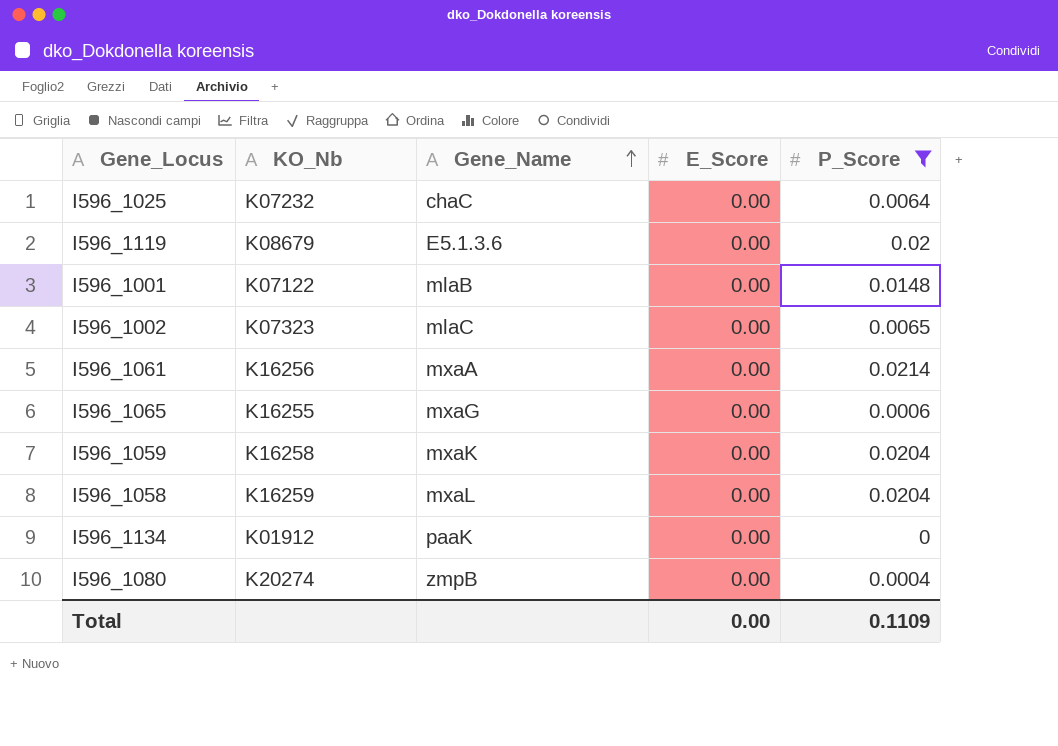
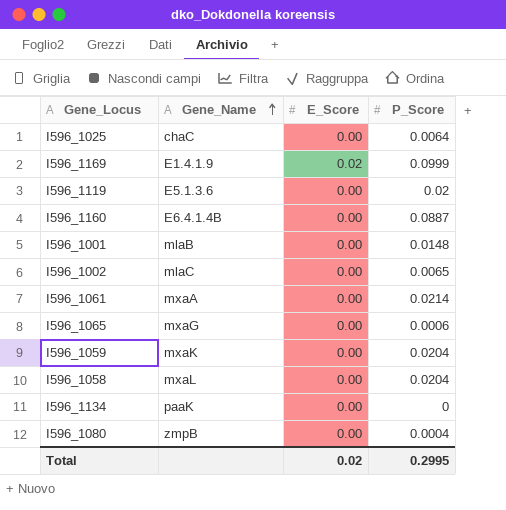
filter: P_Score <= 0.0214 -> none
column KO_Nb | position: 2 -> none
Total | E_Score: 0.00 -> 0.02
Total | P_Score: 0.1109 -> 0.2995

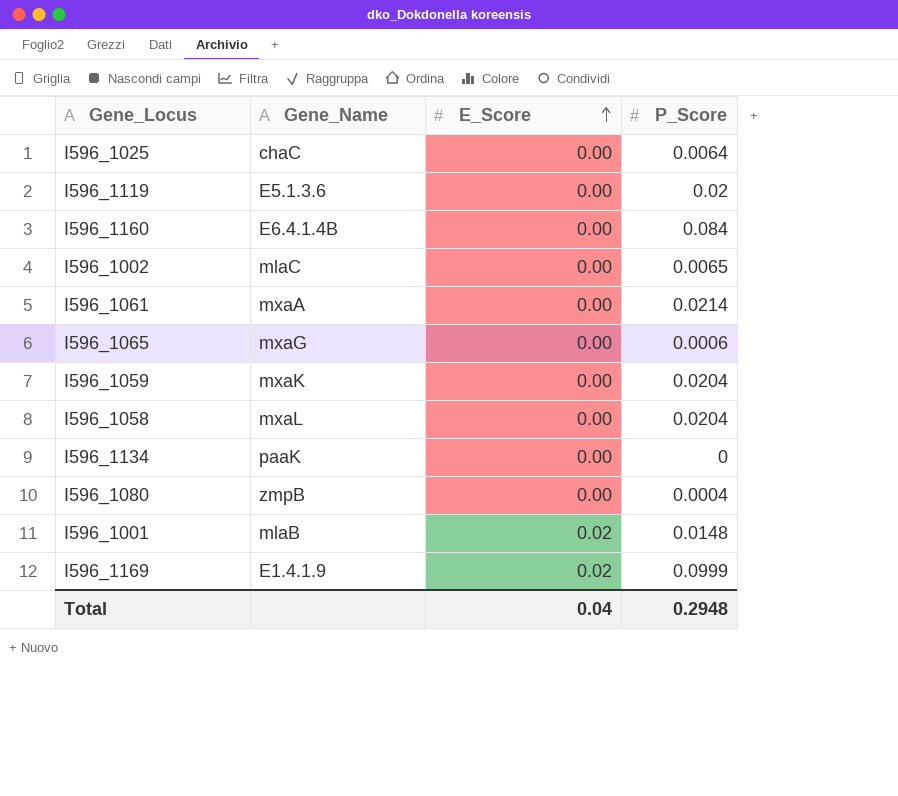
row order: Gene_Name ascending -> E_Score ascending
I596_1160 | P_Score: 0.0887 -> 0.084
I596_1001 | E_Score: 0.00 -> 0.02
Total | E_Score: 0.02 -> 0.04
Total | P_Score: 0.2995 -> 0.2948

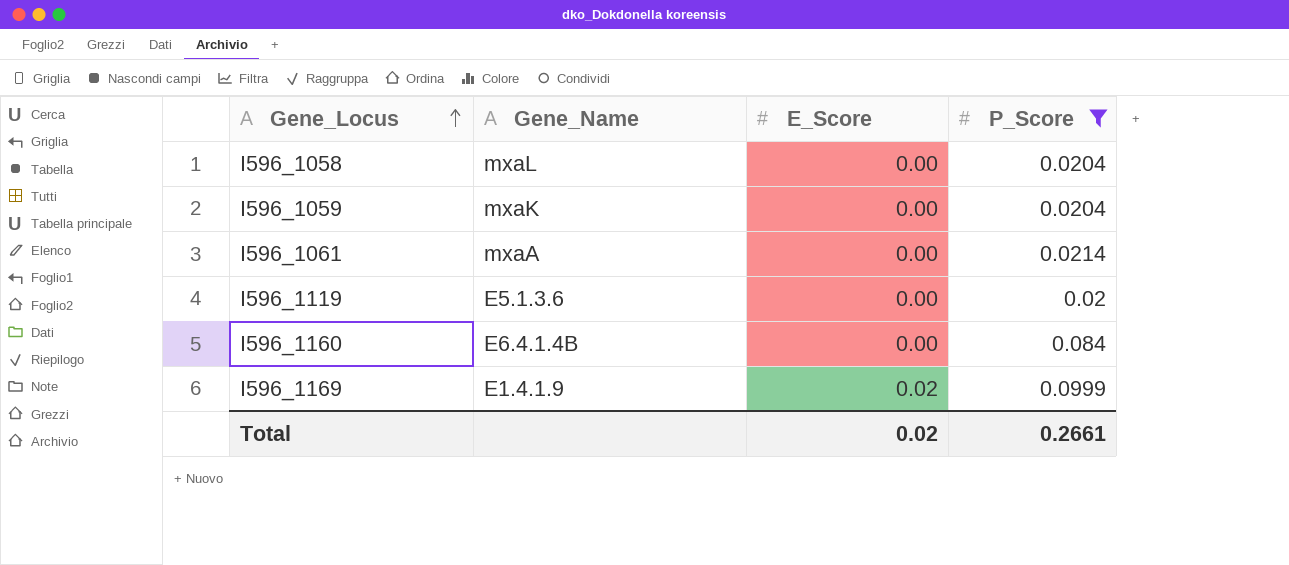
filter: none -> P_Score >= 0.02
row order: E_Score ascending -> Gene_Locus ascending
Total | E_Score: 0.04 -> 0.02
Total | P_Score: 0.2948 -> 0.2661

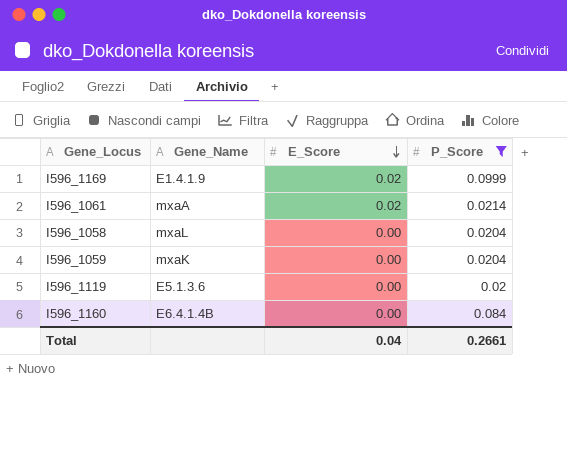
row order: Gene_Locus ascending -> E_Score descending
I596_1061 | E_Score: 0.00 -> 0.02
Total | E_Score: 0.02 -> 0.04

